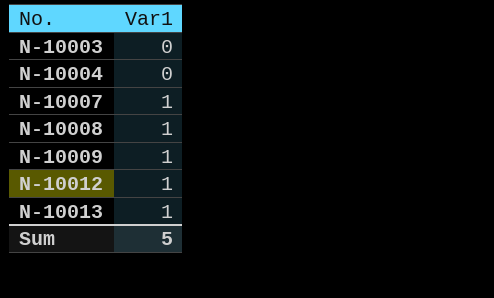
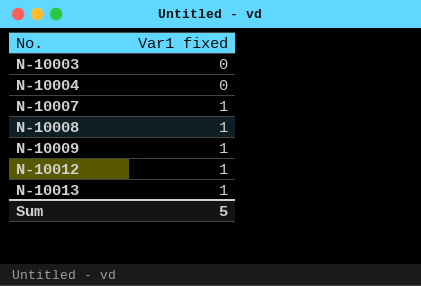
column name: Var1 -> Var1 fixed

